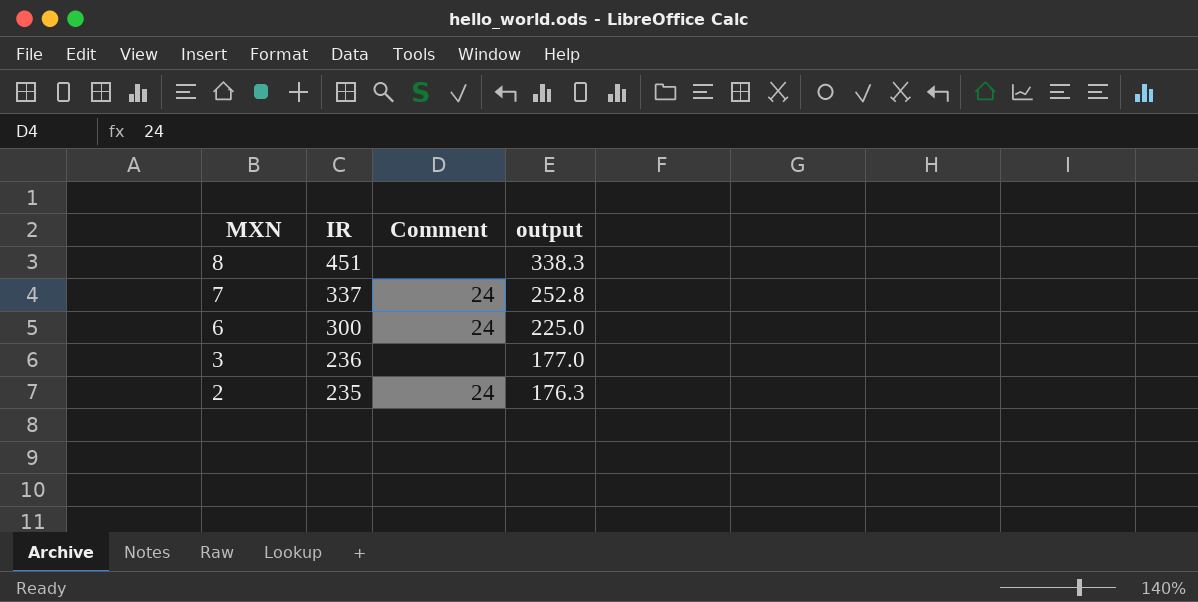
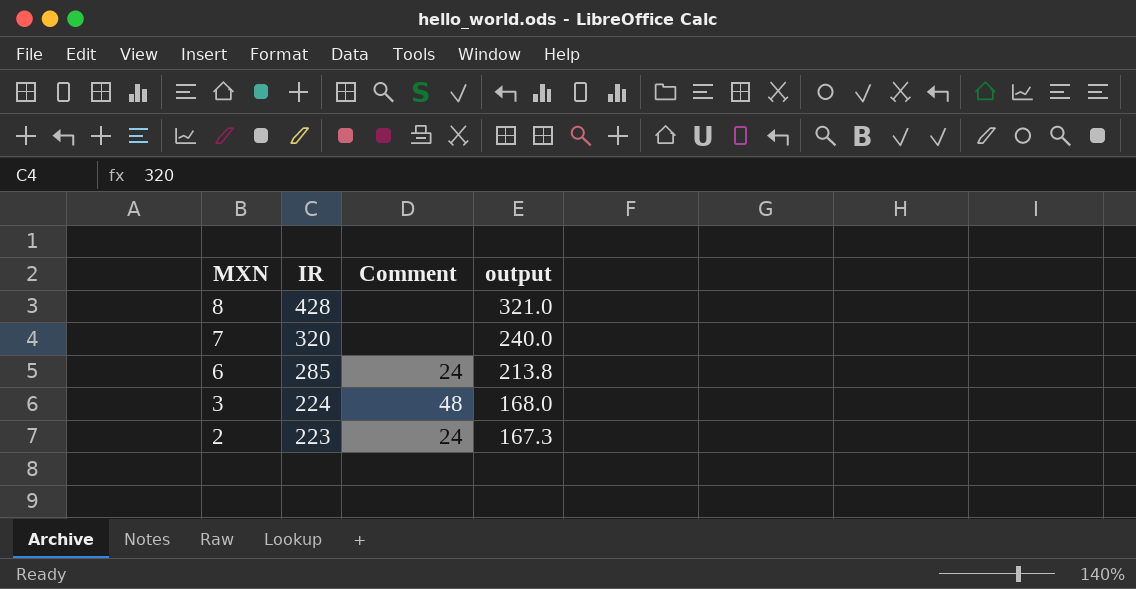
8 | IR: 451 -> 428
8 | output: 338.3 -> 321.0
7 | IR: 337 -> 320
7 | Comment: 24 -> none
7 | output: 252.8 -> 240.0
6 | IR: 300 -> 285
6 | output: 225.0 -> 213.8
3 | IR: 236 -> 224
3 | Comment: none -> 48
3 | output: 177.0 -> 168.0
2 | IR: 235 -> 223
2 | output: 176.3 -> 167.3

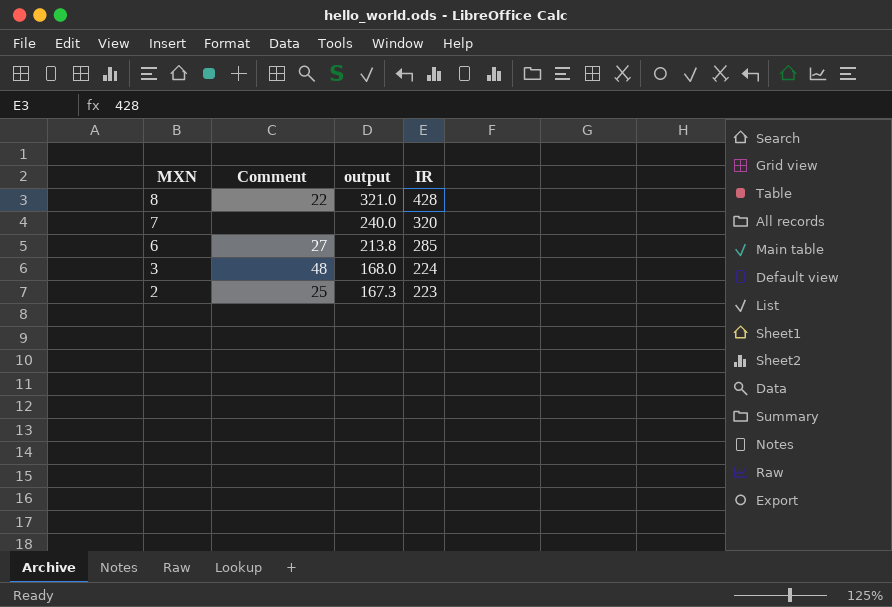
column IR | position: 2 -> 4
8 | Comment: none -> 22
6 | Comment: 24 -> 27
2 | Comment: 24 -> 25

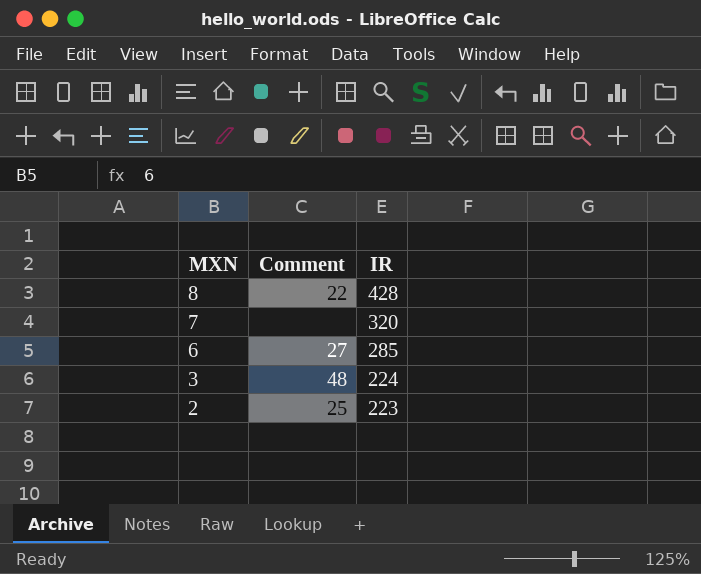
column output | formula: [IR] * 0.75 -> none

